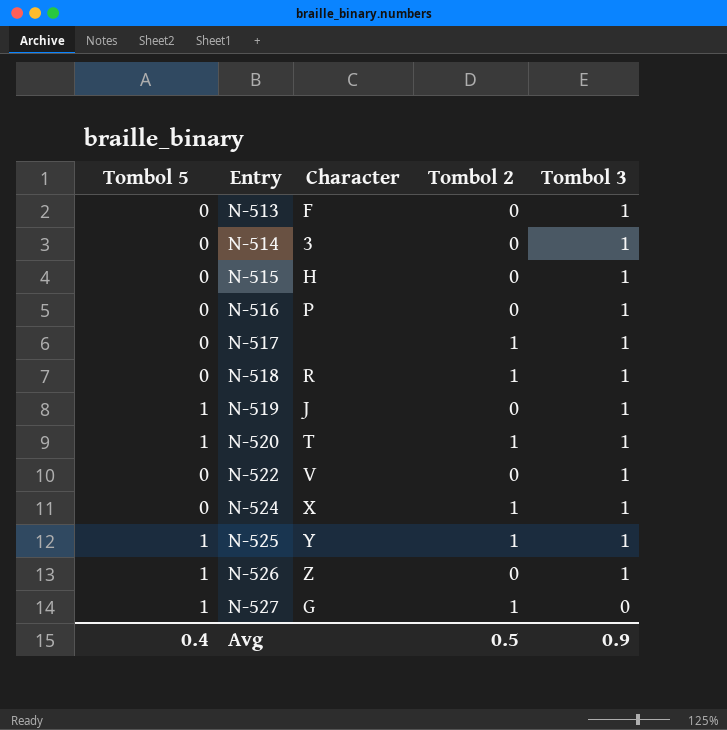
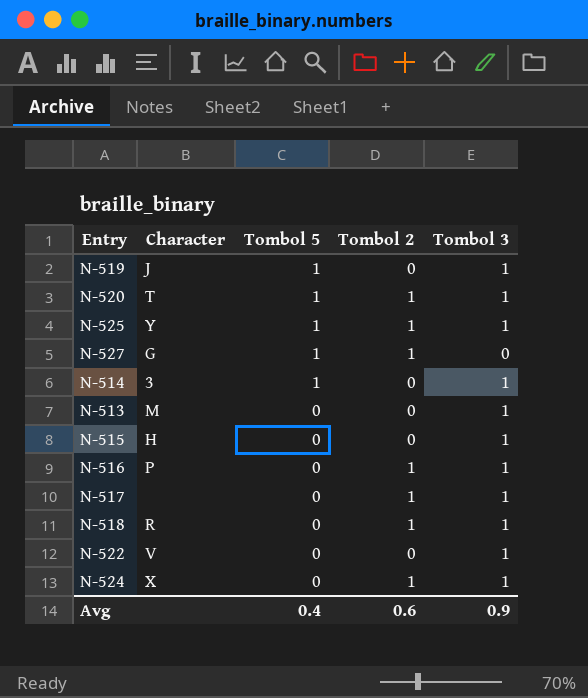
row order: Entry ascending -> Tombol 5 descending
column Tombol 5 | position: 1 -> 3
row N-526: 1 | Z | 0 | 1 -> none
N-514 | Tombol 5: 0 -> 1
N-513 | Character: F -> M
N-516 | Tombol 2: 0 -> 1
Avg | Tombol 2: 0.5 -> 0.6

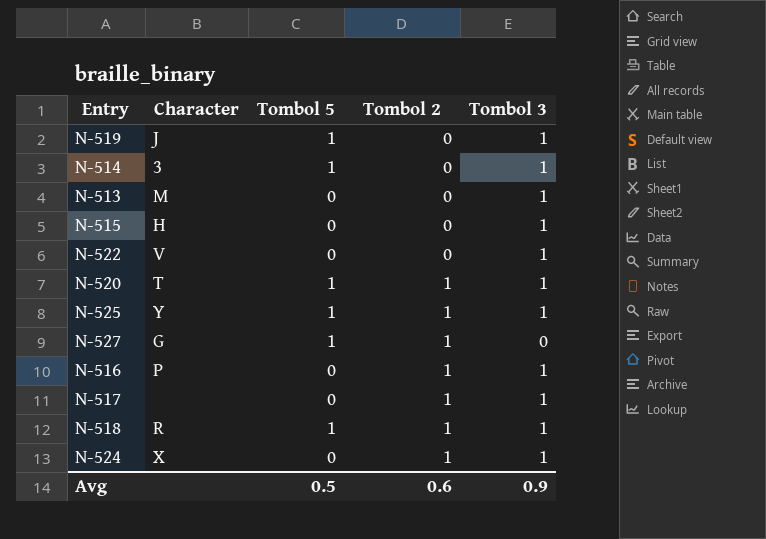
row order: Tombol 5 descending -> Tombol 2 ascending
N-518 | Tombol 5: 0 -> 1
Avg | Tombol 5: 0.4 -> 0.5

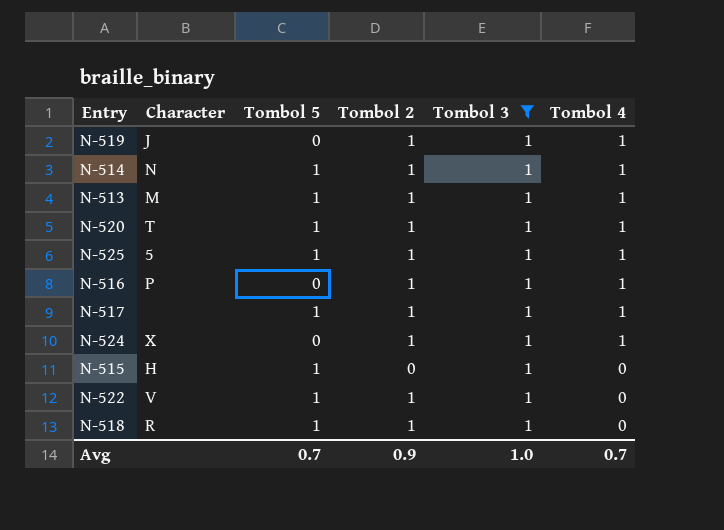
filter: none -> Tombol 3 = 1
row order: Tombol 2 ascending -> Tombol 4 descending
column Tombol 4 | position: none -> 6
N-519 | Tombol 5: 1 -> 0
N-519 | Tombol 2: 0 -> 1
N-514 | Character: 3 -> N
N-514 | Tombol 2: 0 -> 1
N-513 | Tombol 5: 0 -> 1
N-513 | Tombol 2: 0 -> 1
N-525 | Character: Y -> 5
N-517 | Tombol 5: 0 -> 1
N-515 | Tombol 5: 0 -> 1
N-522 | Tombol 5: 0 -> 1
N-522 | Tombol 2: 0 -> 1
Avg | Tombol 5: 0.5 -> 0.7
Avg | Tombol 2: 0.6 -> 0.9
Avg | Tombol 3: 0.9 -> 1.0

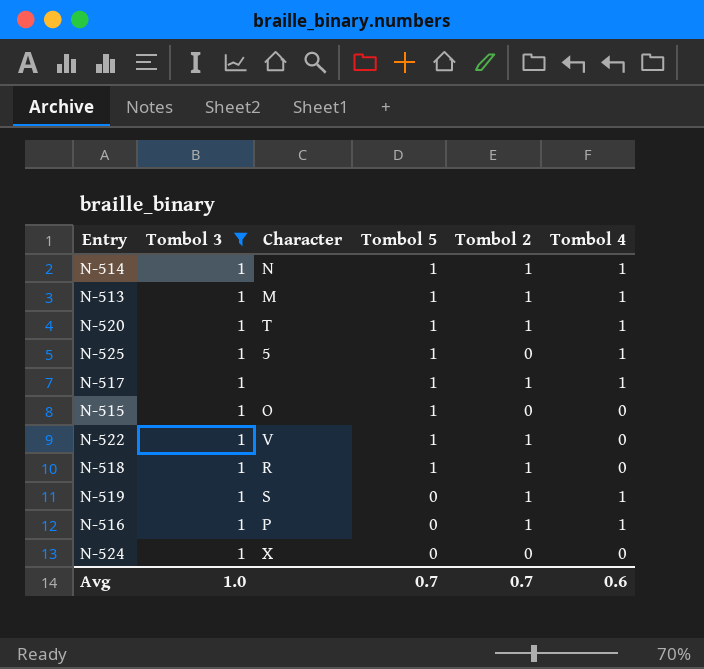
row order: Tombol 4 descending -> Tombol 5 descending
column Tombol 3 | position: 5 -> 2
N-525 | Tombol 2: 1 -> 0
N-515 | Character: H -> O
N-519 | Character: J -> S
N-524 | Tombol 2: 1 -> 0
N-524 | Tombol 4: 1 -> 0
Avg | Tombol 2: 0.9 -> 0.7
Avg | Tombol 4: 0.7 -> 0.6

